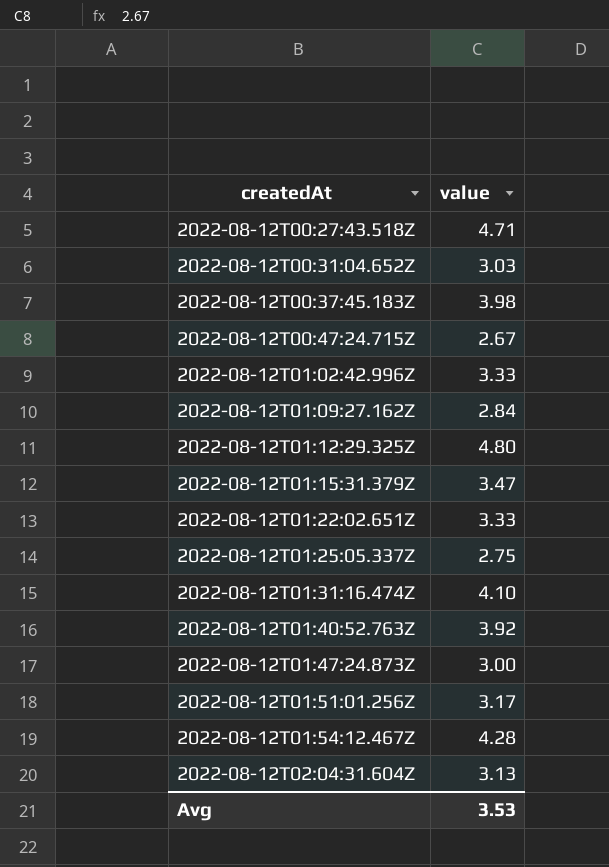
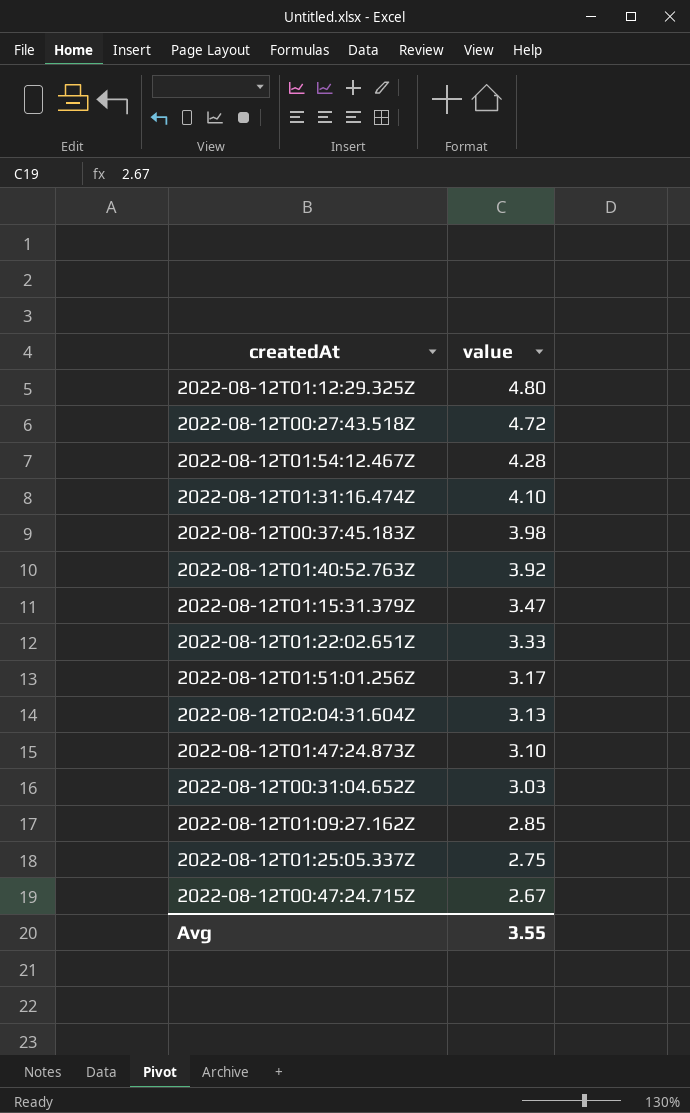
row order: createdAt ascending -> value descending
row 2022-08-12T01:02:42.996Z: 3.33 -> none
2022-08-12T00:27:43.518Z | value: 4.71 -> 4.72
2022-08-12T01:47:24.873Z | value: 3.00 -> 3.10
2022-08-12T01:09:27.162Z | value: 2.84 -> 2.85
Avg | value: 3.53 -> 3.55

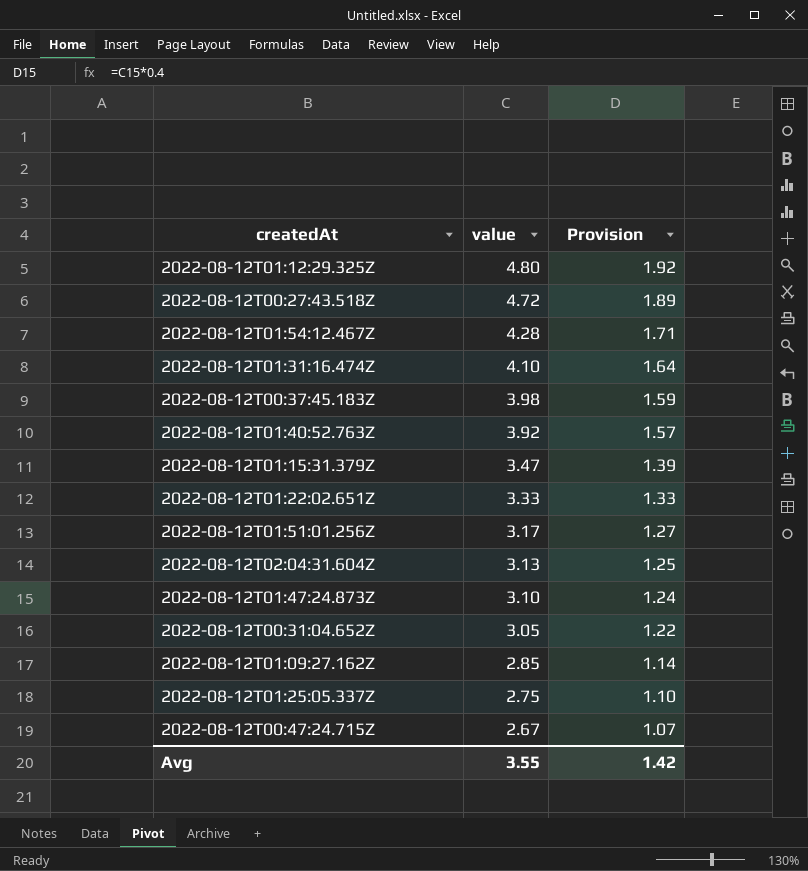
column Provision | formula: none -> [value] * 0.4
2022-08-12T00:31:04.652Z | value: 3.03 -> 3.05

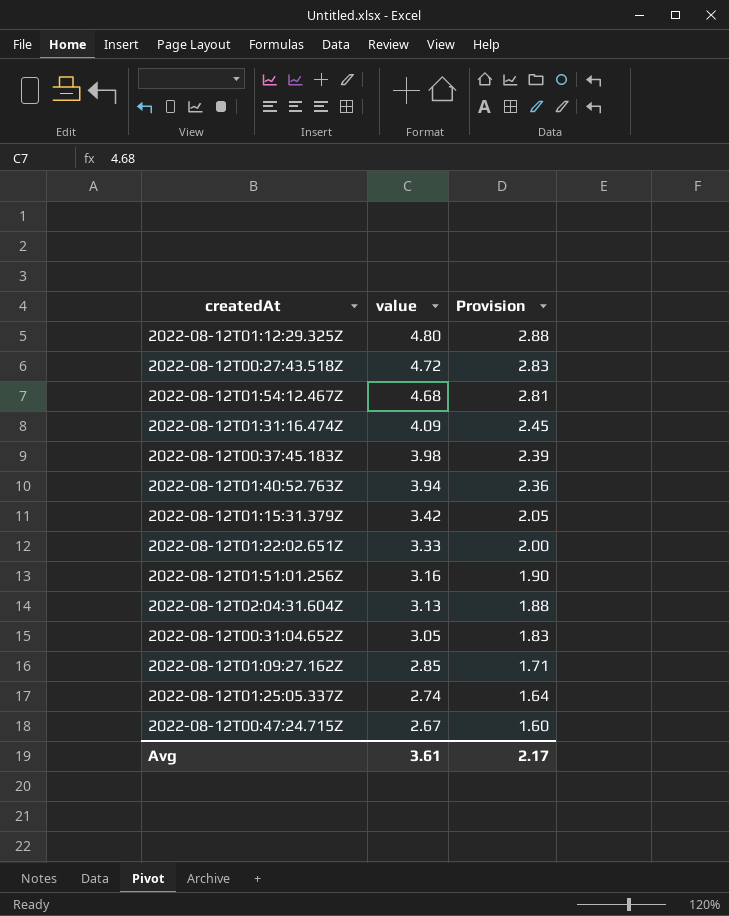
column Provision | formula: [value] * 0.4 -> [value] * 0.6
row 2022-08-12T01:47:24.873Z: 3.10 | 1.24 -> none
2022-08-12T01:54:12.467Z | value: 4.28 -> 4.68
2022-08-12T01:31:16.474Z | value: 4.10 -> 4.09
2022-08-12T01:40:52.763Z | value: 3.92 -> 3.94
2022-08-12T01:15:31.379Z | value: 3.47 -> 3.42
2022-08-12T01:51:01.256Z | value: 3.17 -> 3.16
2022-08-12T01:25:05.337Z | value: 2.75 -> 2.74
Avg | value: 3.55 -> 3.61
Avg | Provision: 1.42 -> 2.17

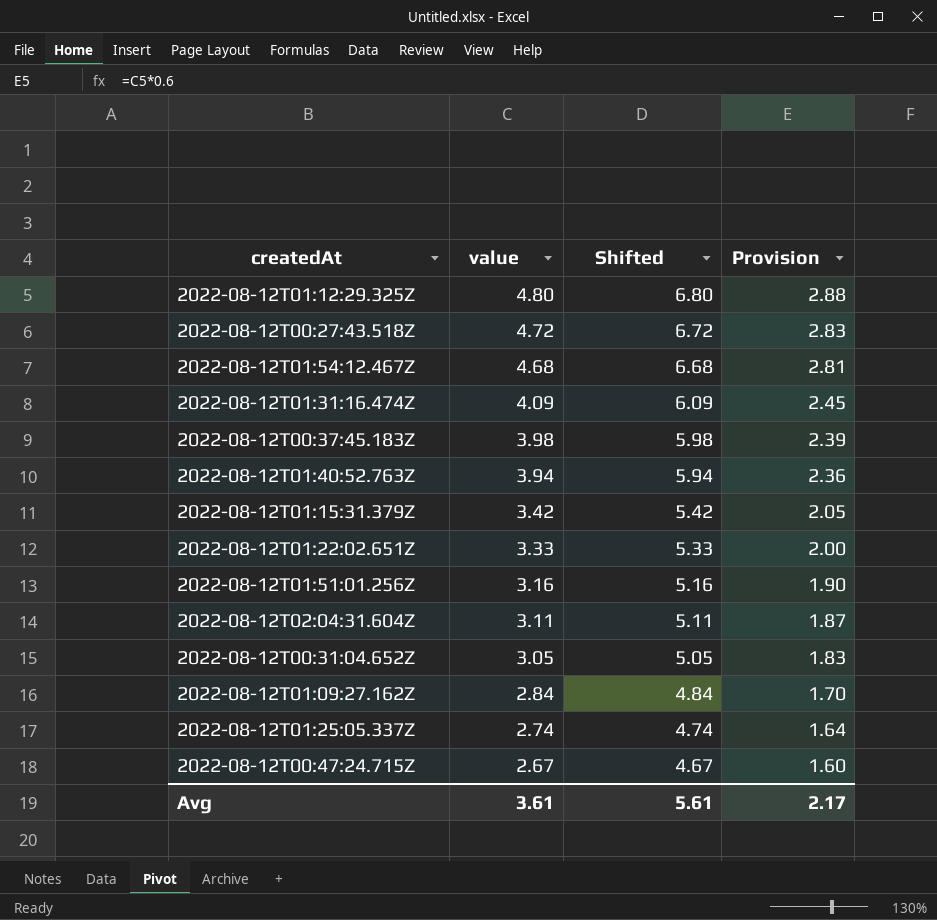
column Shifted | formula: none -> [value] + 2
2022-08-12T02:04:31.604Z | value: 3.13 -> 3.11
2022-08-12T02:04:31.604Z | Provision: 1.88 -> 1.87
2022-08-12T01:09:27.162Z | value: 2.85 -> 2.84
2022-08-12T01:09:27.162Z | Provision: 1.71 -> 1.70

